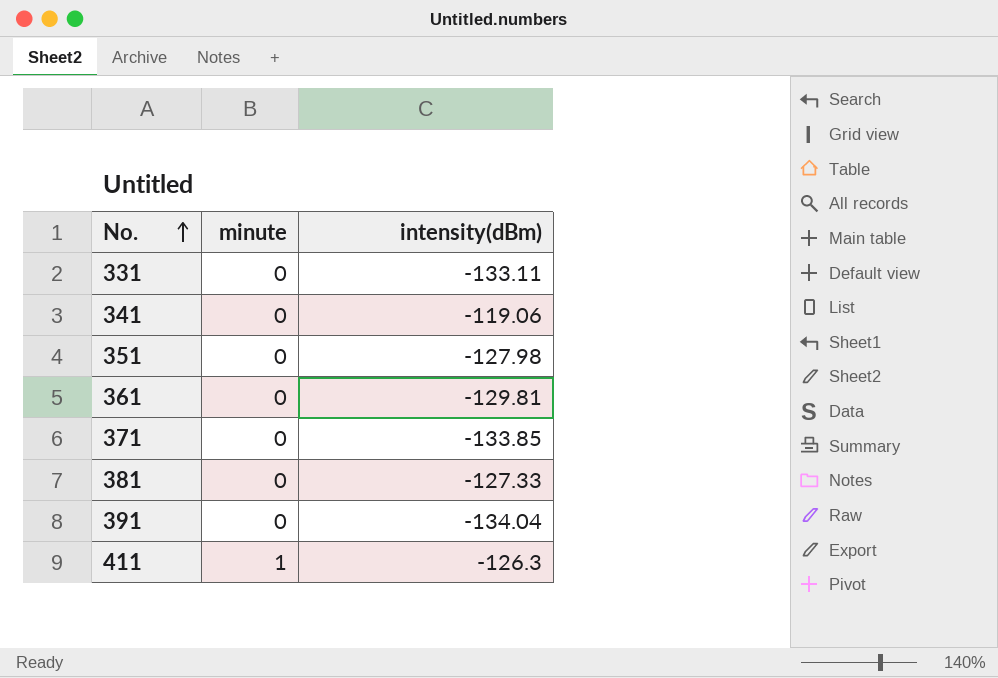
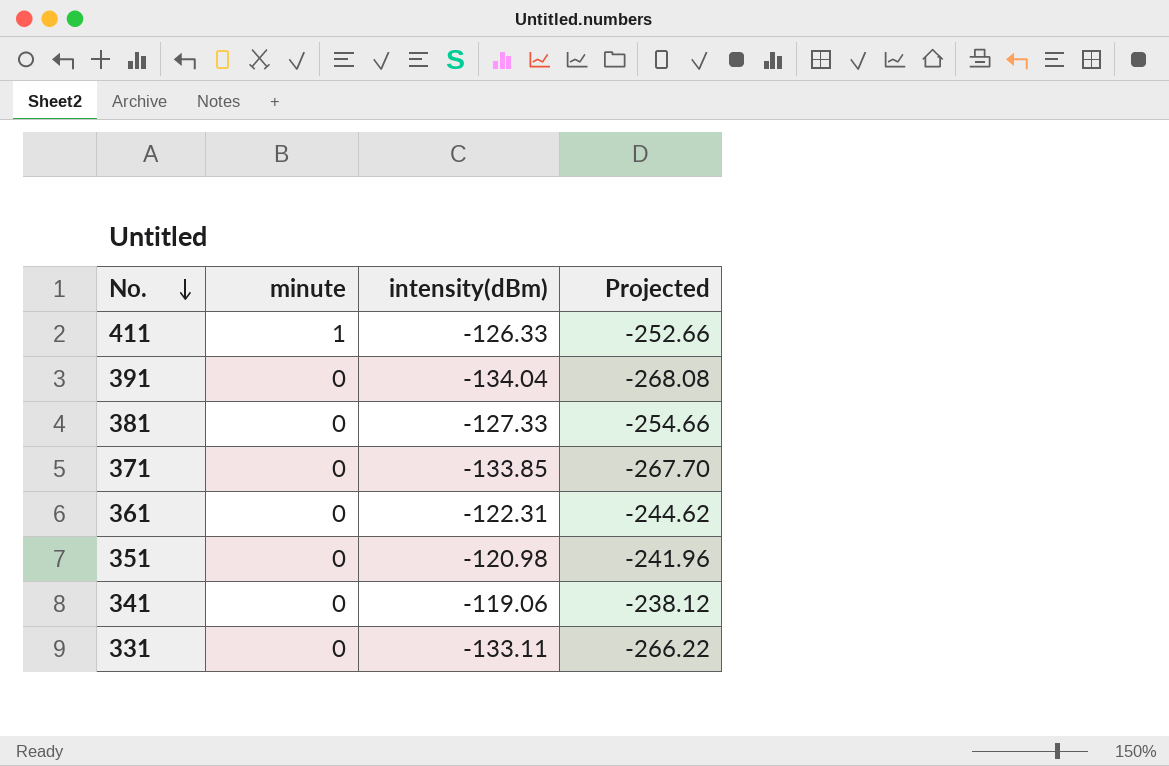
row order: No. ascending -> No. descending
column Projected | formula: none -> [intensity(dBm)] * 2
411 | intensity(dBm): -126.3 -> -126.33
361 | intensity(dBm): -129.81 -> -122.31
351 | intensity(dBm): -127.98 -> -120.98

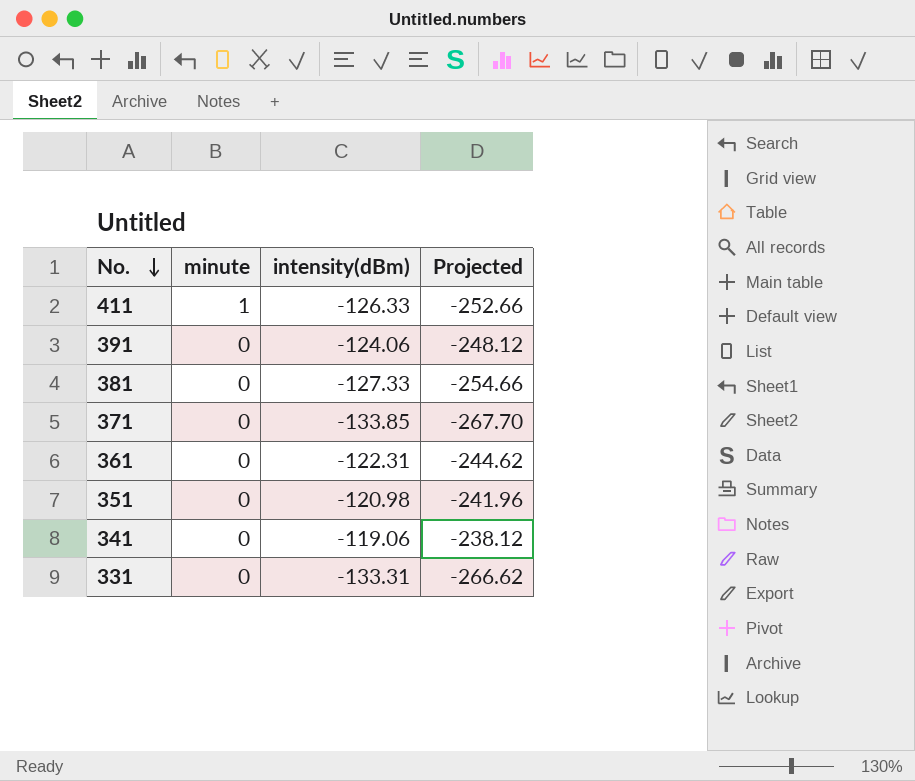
391 | intensity(dBm): -134.04 -> -124.06
391 | Projected: -268.08 -> -248.12
331 | intensity(dBm): -133.11 -> -133.31
331 | Projected: -266.22 -> -266.62

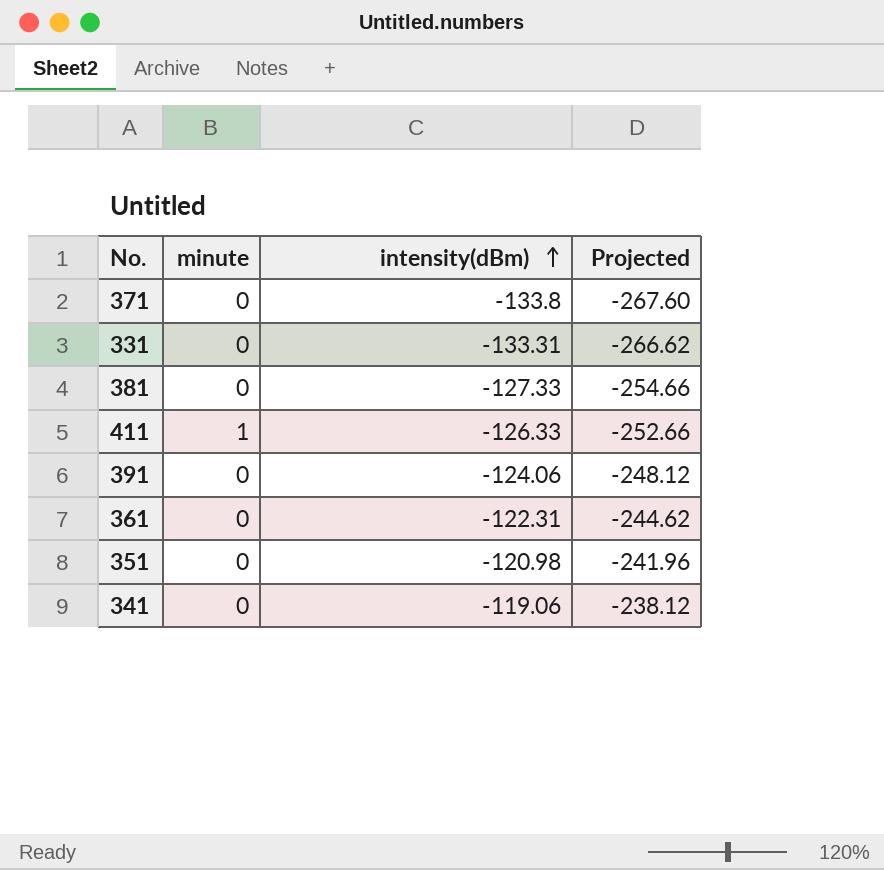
row order: No. descending -> intensity(dBm) ascending
371 | intensity(dBm): -133.85 -> -133.8
371 | Projected: -267.70 -> -267.60

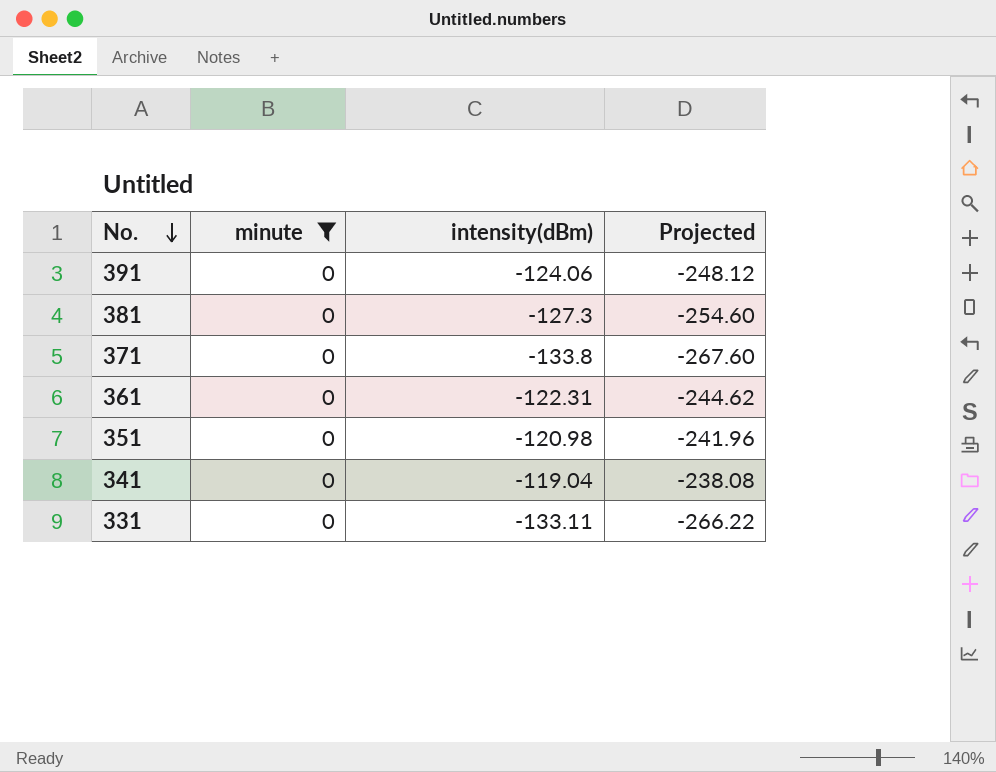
filter: none -> minute = 0
row order: intensity(dBm) ascending -> No. descending
381 | intensity(dBm): -127.33 -> -127.3
381 | Projected: -254.66 -> -254.60
341 | intensity(dBm): -119.06 -> -119.04
341 | Projected: -238.12 -> -238.08
331 | intensity(dBm): -133.31 -> -133.11
331 | Projected: -266.62 -> -266.22

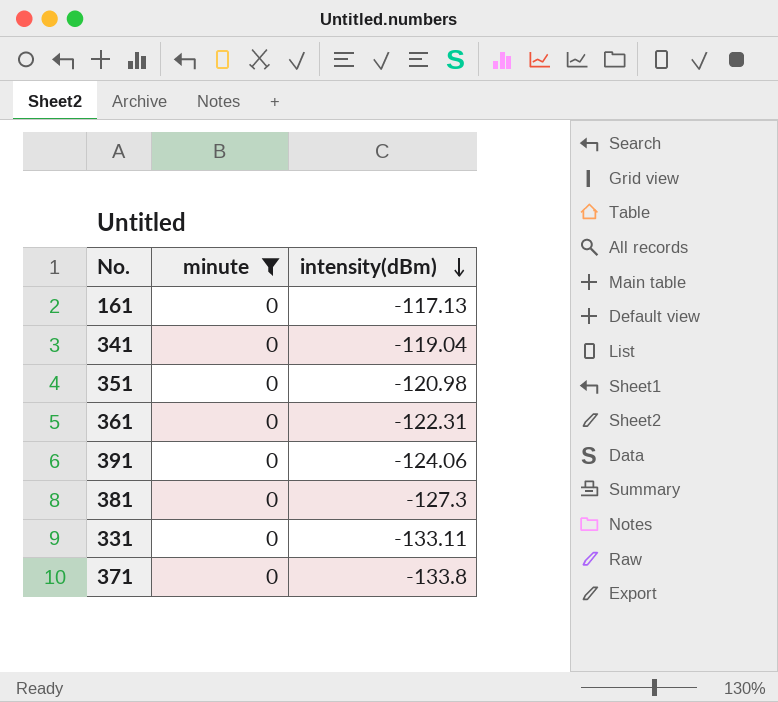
row order: No. descending -> intensity(dBm) descending
column Projected | formula: [intensity(dBm)] * 2 -> none
row 161: none -> 0 | -117.13

